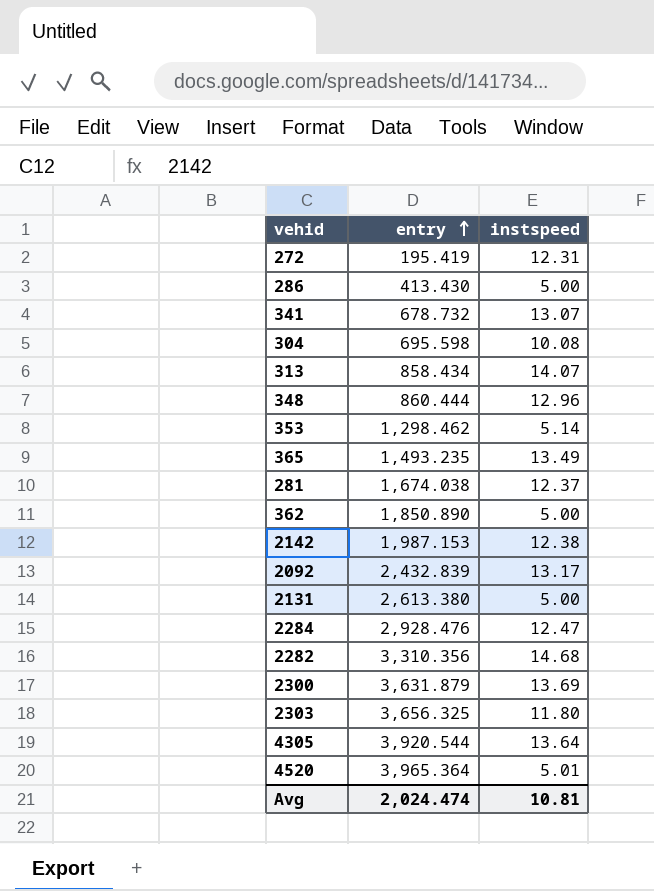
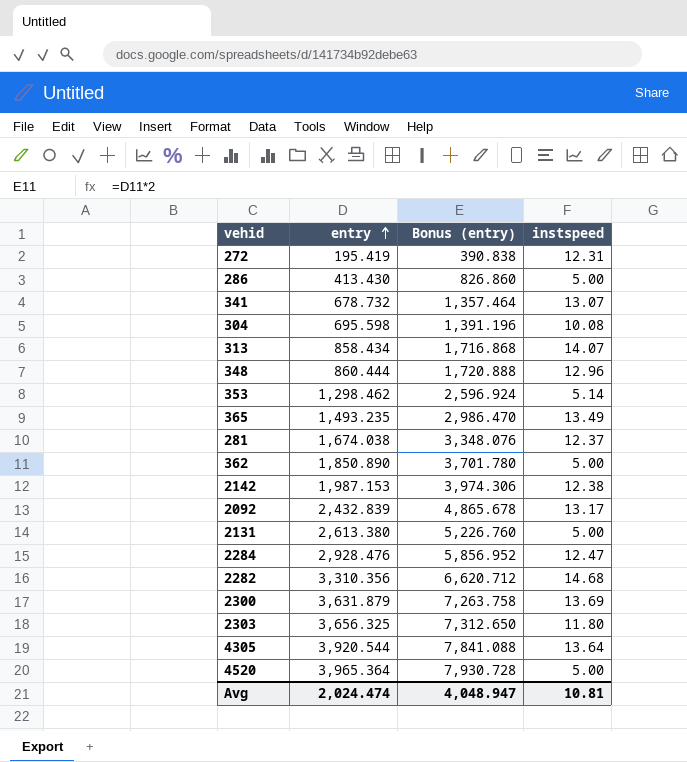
column Bonus (entry) | formula: none -> [entry] * 2
4520 | instspeed: 5.01 -> 5.00

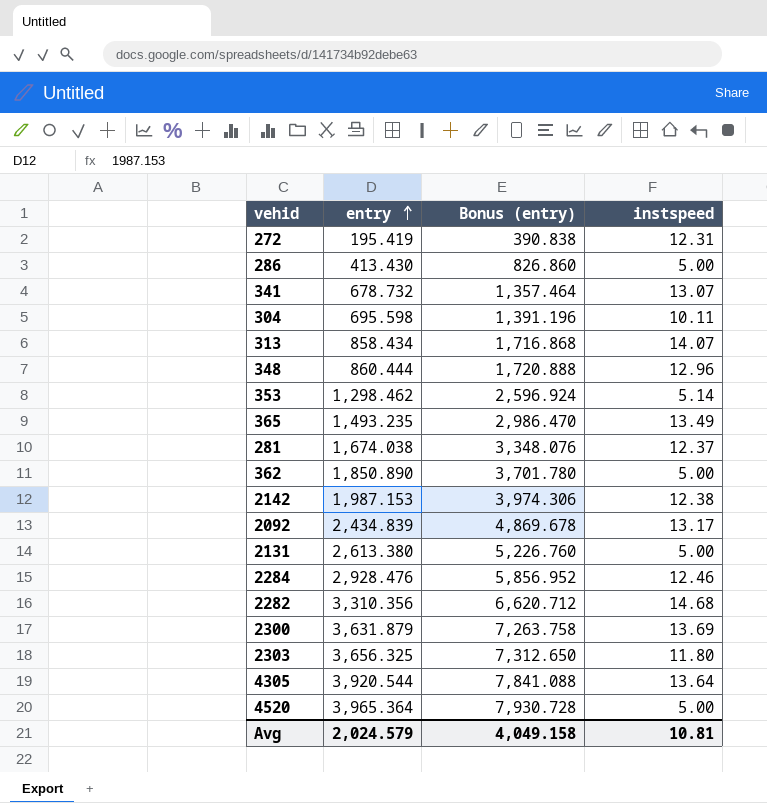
304 | instspeed: 10.08 -> 10.11
2092 | entry: 2,432.839 -> 2,434.839
2092 | Bonus (entry): 4,865.678 -> 4,869.678
2284 | instspeed: 12.47 -> 12.46
Avg | entry: 2,024.474 -> 2,024.579
Avg | Bonus (entry): 4,048.947 -> 4,049.158

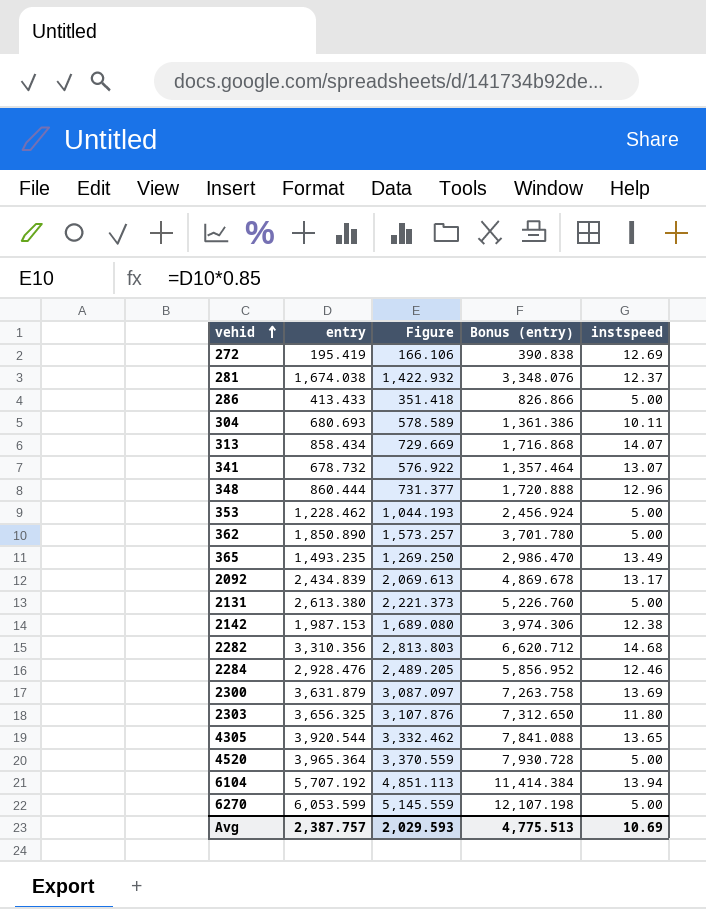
row order: entry ascending -> vehid ascending
column Figure | formula: none -> [entry] * 0.85
272 | instspeed: 12.31 -> 12.69
286 | entry: 413.430 -> 413.433
286 | Bonus (entry): 826.860 -> 826.866
304 | entry: 695.598 -> 680.693
304 | Bonus (entry): 1,391.196 -> 1,361.386
353 | entry: 1,298.462 -> 1,228.462
353 | Bonus (entry): 2,596.924 -> 2,456.924
353 | instspeed: 5.14 -> 5.00
4305 | instspeed: 13.64 -> 13.65
row 6104: none -> 5,707.192 | 4,851.113 | 11,414.384 | 13.94
row 6270: none -> 6,053.599 | 5,145.559 | 12,107.198 | 5.00
Avg | entry: 2,024.579 -> 2,387.757
Avg | Bonus (entry): 4,049.158 -> 4,775.513
Avg | instspeed: 10.81 -> 10.69

